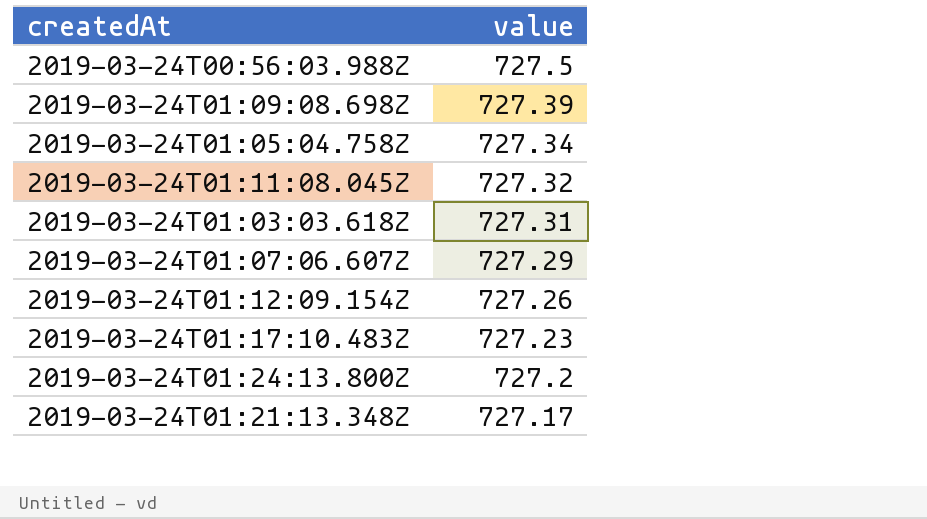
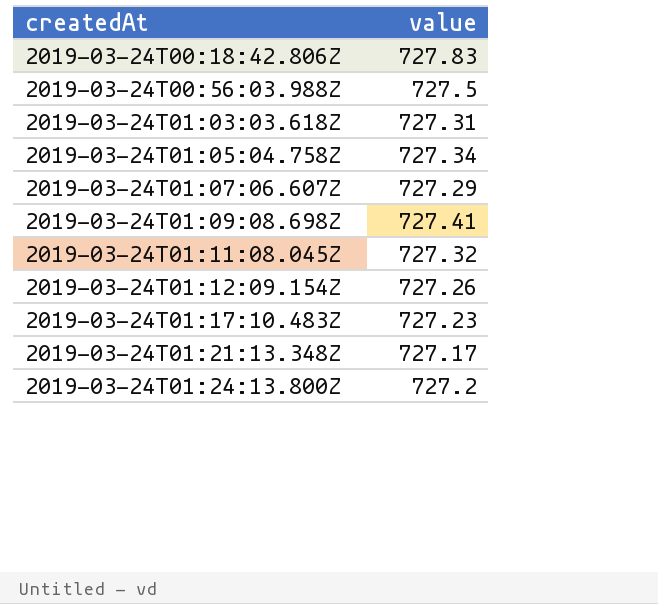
row order: value descending -> createdAt ascending
row 2019-03-24T00:18:42.806Z: none -> 727.83
2019-03-24T01:09:08.698Z | value: 727.39 -> 727.41

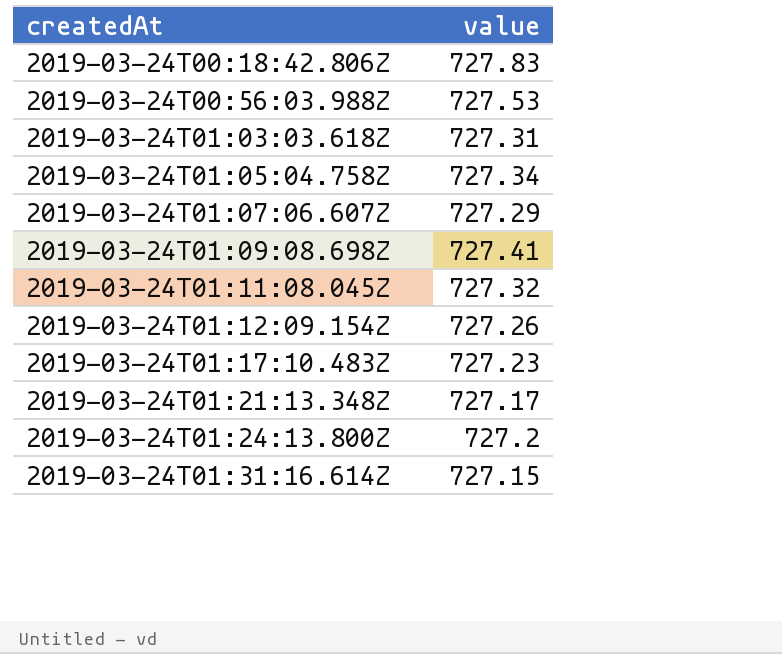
2019-03-24T00:56:03.988Z | value: 727.5 -> 727.53
row 2019-03-24T01:31:16.614Z: none -> 727.15

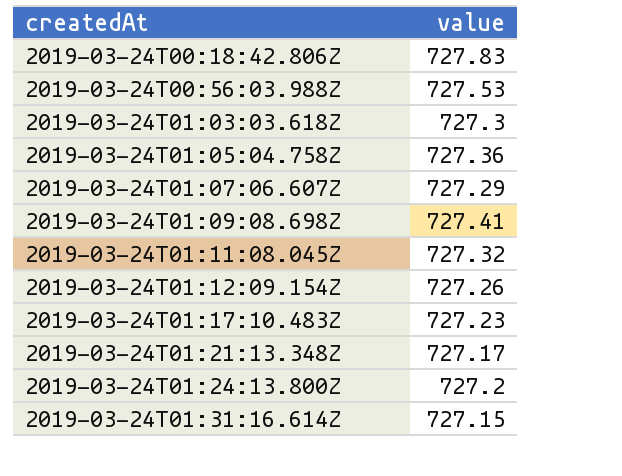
2019-03-24T01:03:03.618Z | value: 727.31 -> 727.3
2019-03-24T01:05:04.758Z | value: 727.34 -> 727.36

